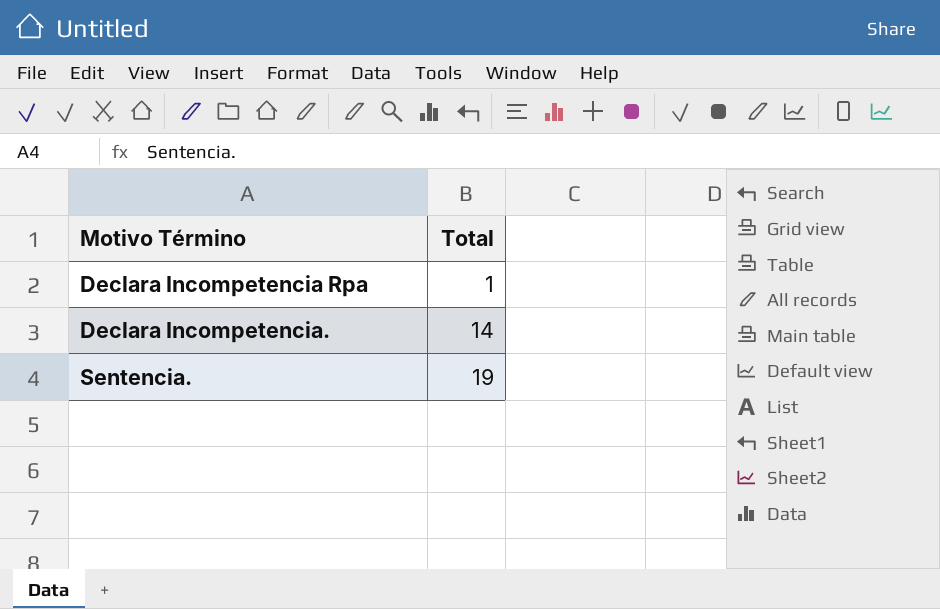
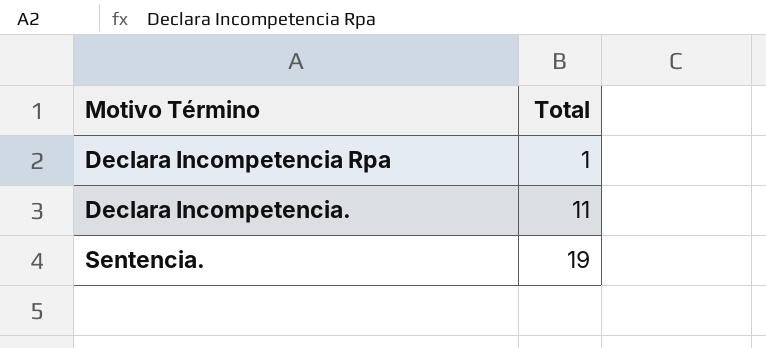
Declara Incompetencia. | Total: 14 -> 11

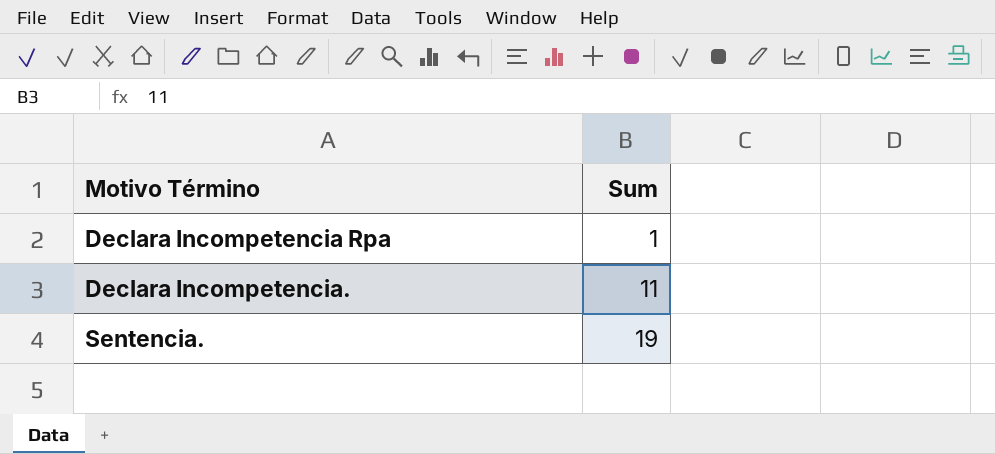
column name: Total -> Sum

